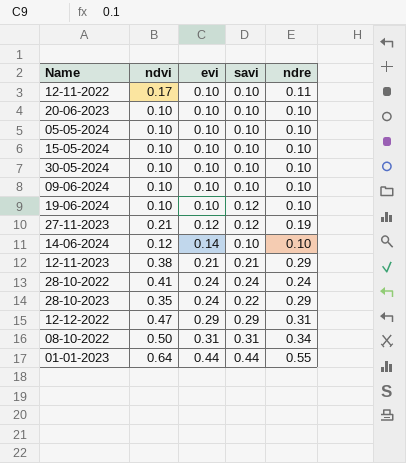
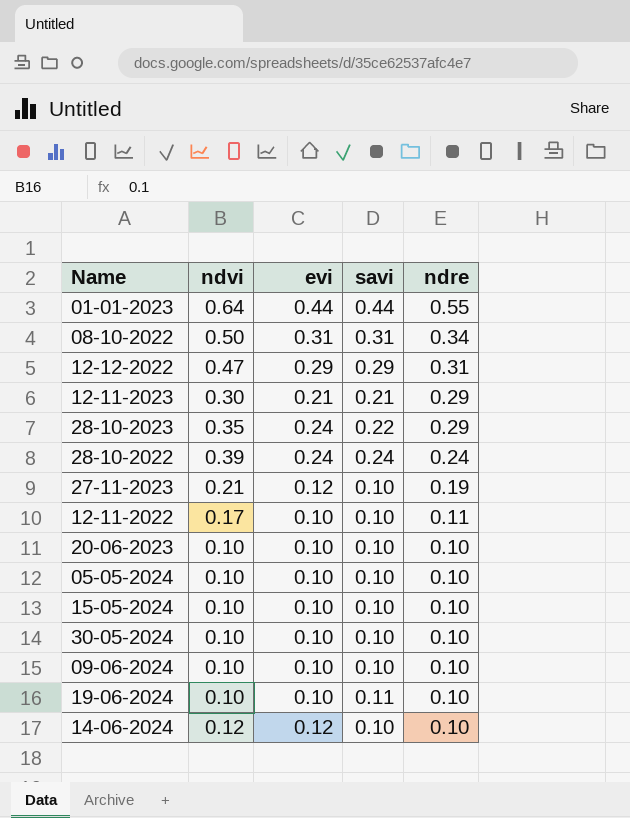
row order: evi ascending -> ndre descending
12-11-2023 | ndvi: 0.38 -> 0.30
28-10-2022 | ndvi: 0.41 -> 0.39
27-11-2023 | savi: 0.12 -> 0.10
19-06-2024 | savi: 0.12 -> 0.11
14-06-2024 | evi: 0.14 -> 0.12

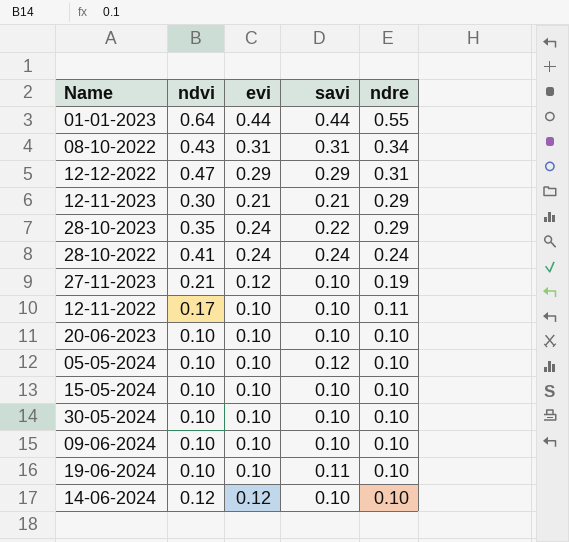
08-10-2022 | ndvi: 0.50 -> 0.43
28-10-2022 | ndvi: 0.39 -> 0.41
05-05-2024 | savi: 0.10 -> 0.12

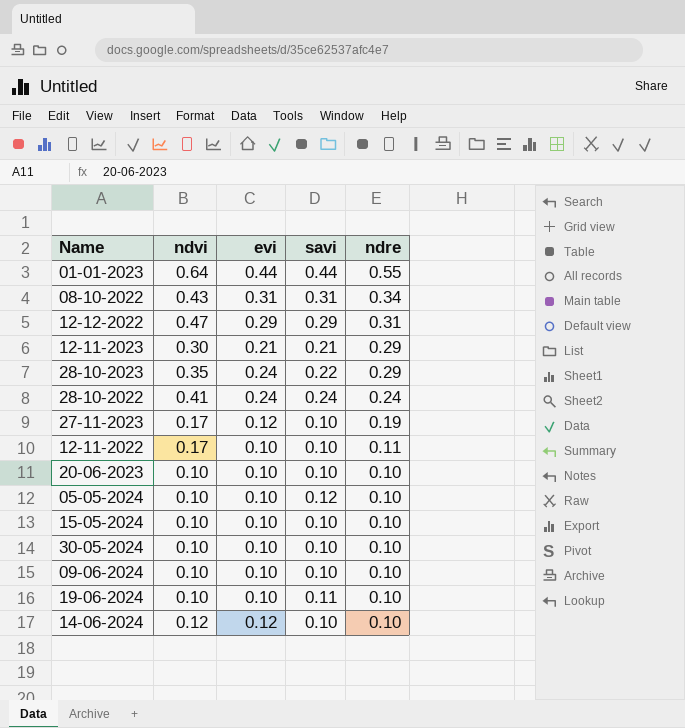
27-11-2023 | ndvi: 0.21 -> 0.17

